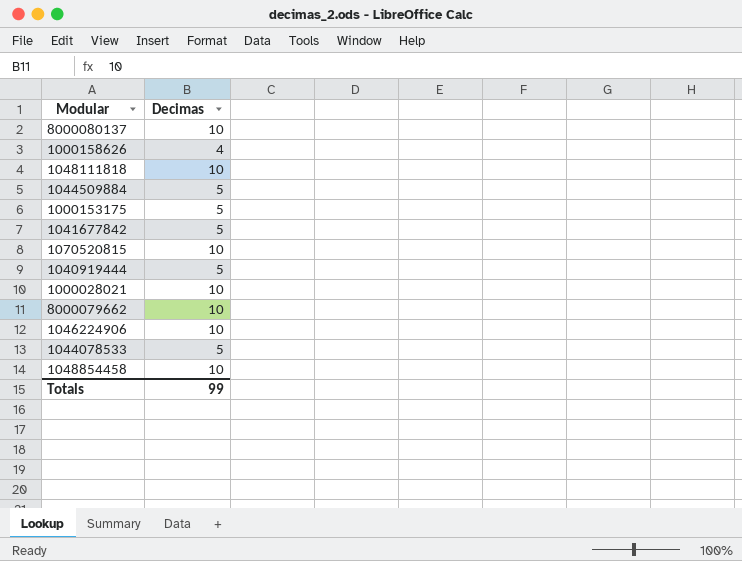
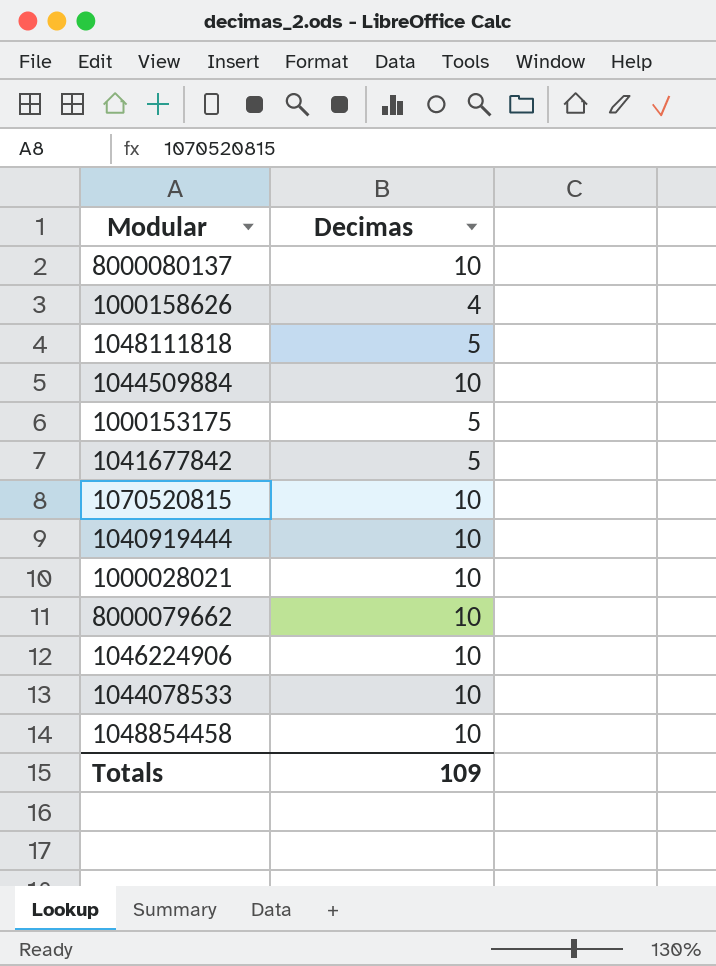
1048111818 | Decimas: 10 -> 5
1044509884 | Decimas: 5 -> 10
1040919444 | Decimas: 5 -> 10
1044078533 | Decimas: 5 -> 10
Totals | Decimas: 99 -> 109

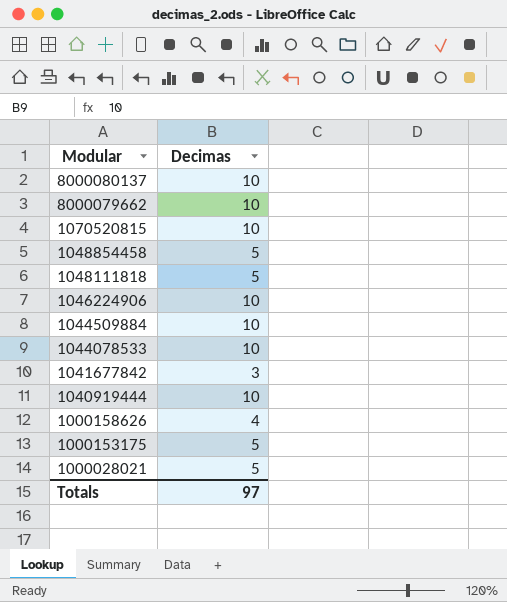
row order: none -> Modular descending
1048854458 | Decimas: 10 -> 5
1041677842 | Decimas: 5 -> 3
1000028021 | Decimas: 10 -> 5
Totals | Decimas: 109 -> 97

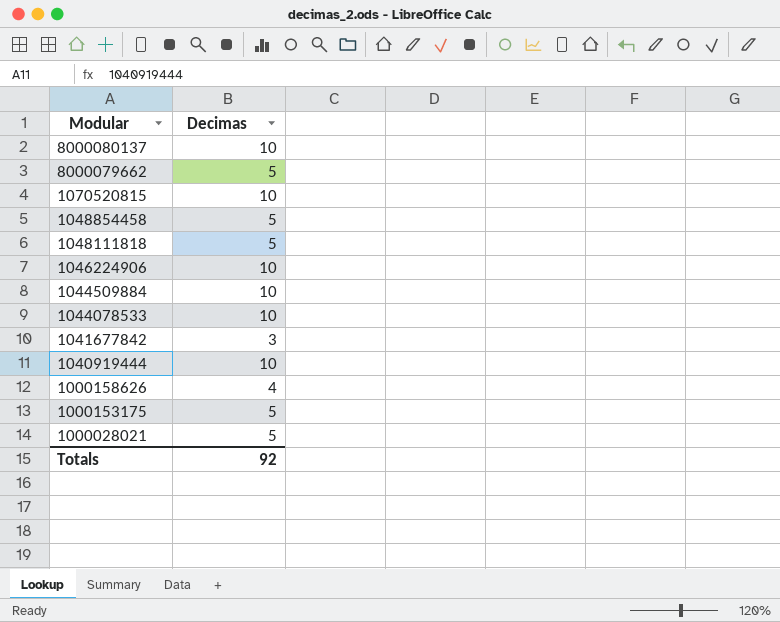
8000079662 | Decimas: 10 -> 5
Totals | Decimas: 97 -> 92

